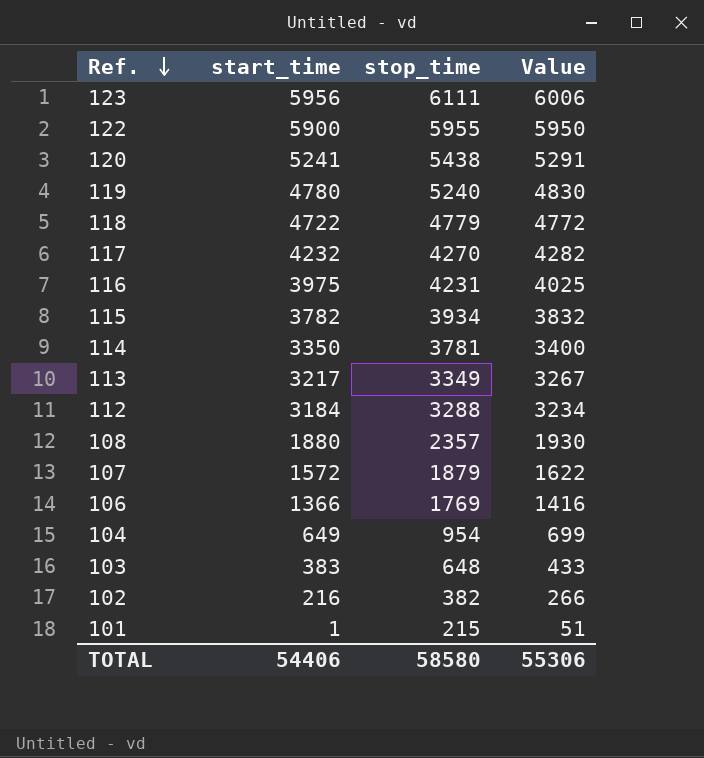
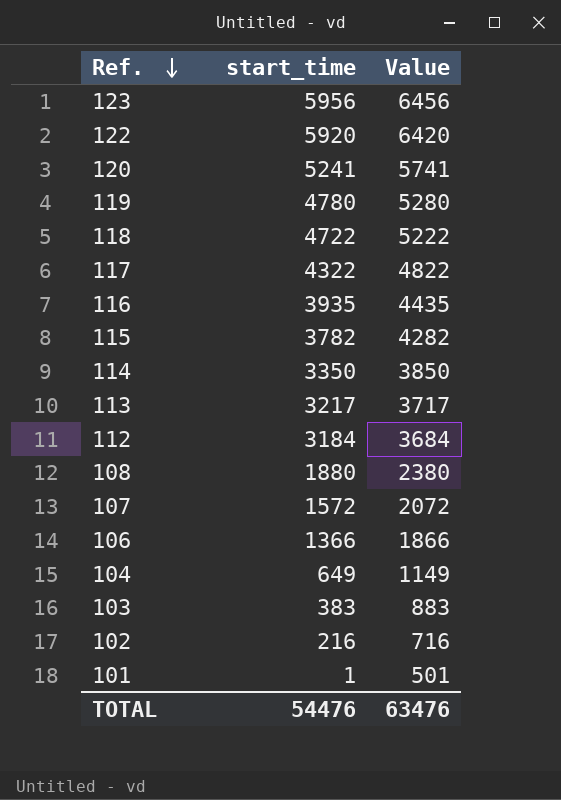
column stop_time | position: 3 -> none
column Value | formula: [start_time] + 50 -> [start_time] + 500
122 | start_time: 5900 -> 5920
117 | start_time: 4232 -> 4322
116 | start_time: 3975 -> 3935
TOTAL | start_time: 54406 -> 54476
TOTAL | Value: 55306 -> 63476

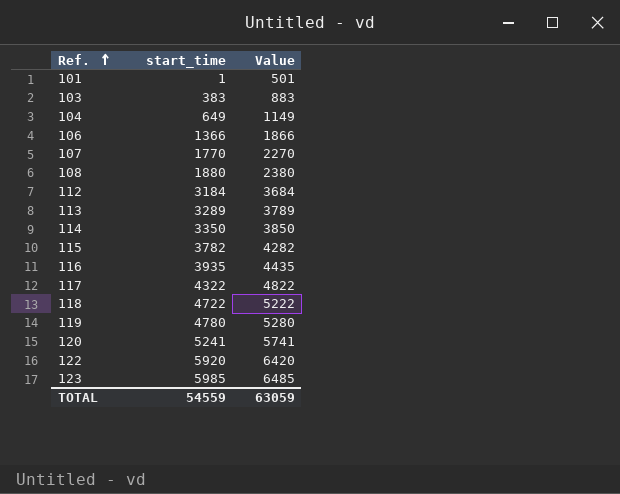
row order: Ref. descending -> Ref. ascending
row 102: 216 | 716 -> none
107 | start_time: 1572 -> 1770
107 | Value: 2072 -> 2270
113 | start_time: 3217 -> 3289
113 | Value: 3717 -> 3789
123 | start_time: 5956 -> 5985
123 | Value: 6456 -> 6485
TOTAL | start_time: 54476 -> 54559
TOTAL | Value: 63476 -> 63059

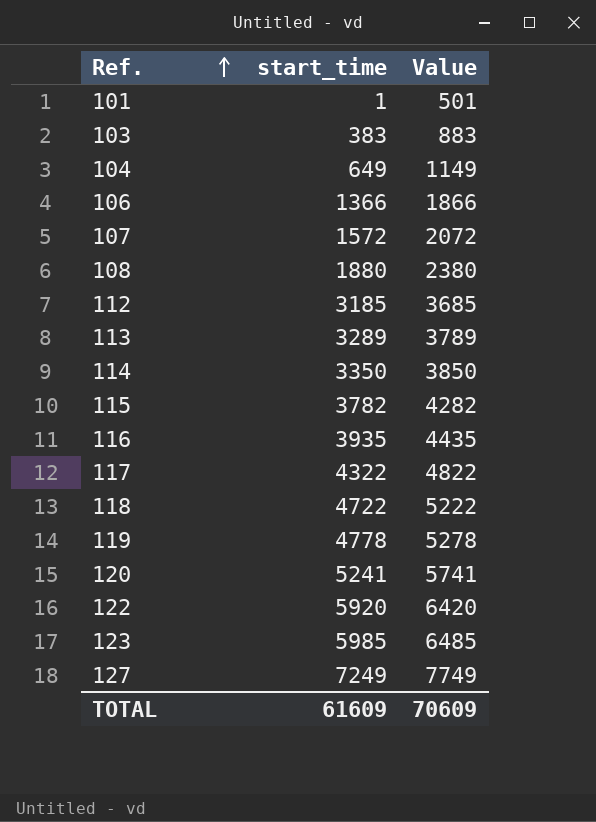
107 | start_time: 1770 -> 1572
107 | Value: 2270 -> 2072
112 | start_time: 3184 -> 3185
112 | Value: 3684 -> 3685
119 | start_time: 4780 -> 4778
119 | Value: 5280 -> 5278
row 127: none -> 7249 | 7749
TOTAL | start_time: 54559 -> 61609
TOTAL | Value: 63059 -> 70609

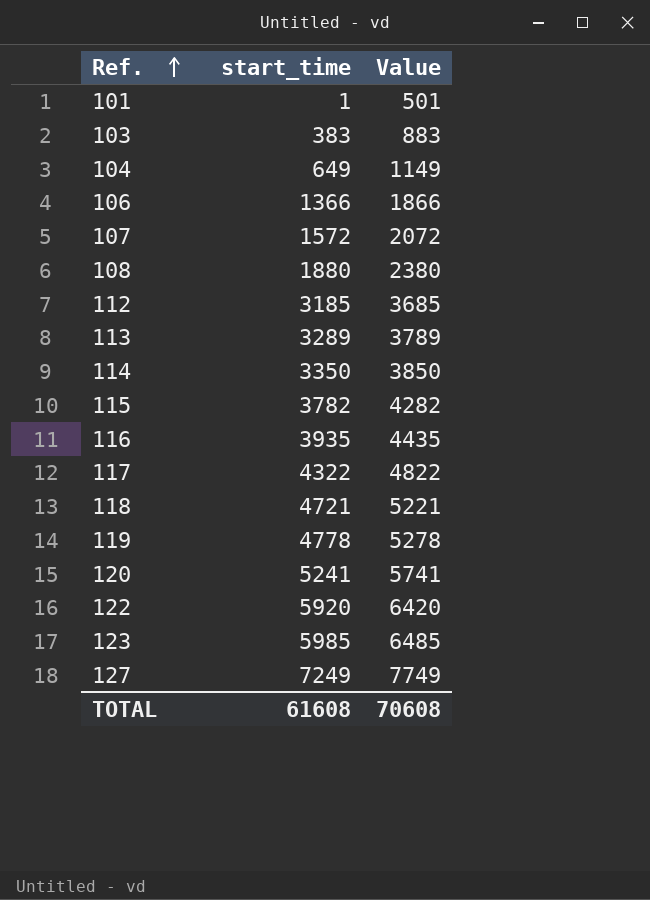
118 | start_time: 4722 -> 4721
118 | Value: 5222 -> 5221
TOTAL | start_time: 61609 -> 61608
TOTAL | Value: 70609 -> 70608

